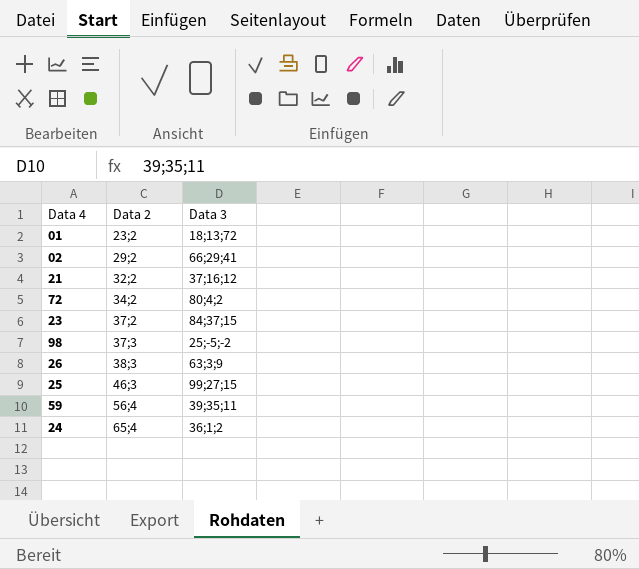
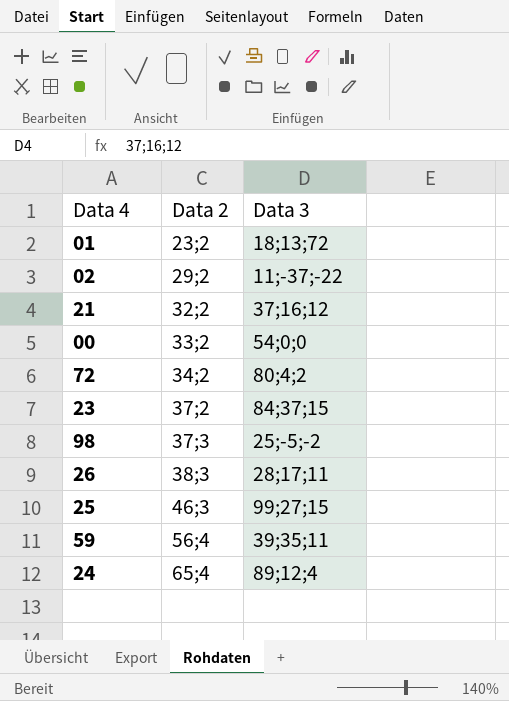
02 | Data 3: 66;29;41 -> 11;-37;-22
row 00: none -> 33;2 | 54;0;0
26 | Data 3: 63;3;9 -> 28;17;11
24 | Data 3: 36;1;2 -> 89;12;4

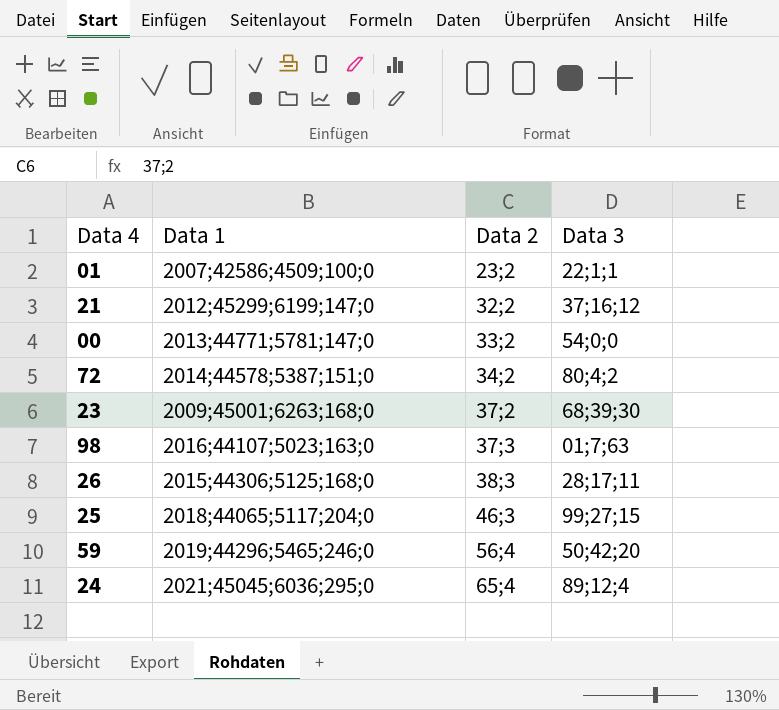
column Data 1 | position: none -> 2
row 02: 29;2 | 11;-37;-22 -> none
01 | Data 3: 18;13;72 -> 22;1;1
23 | Data 3: 84;37;15 -> 68;39;30
98 | Data 3: 25;-5;-2 -> 01;7;63
59 | Data 3: 39;35;11 -> 50;42;20

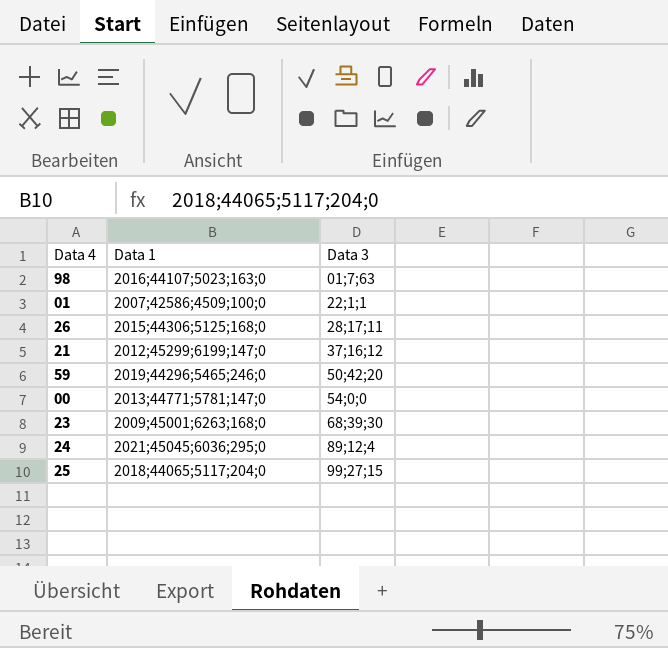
row order: Data 2 ascending -> Data 3 ascending
column Data 2 | position: 3 -> none
row 72: 2014;44578;5387;151;0 | 34;2 | 80;4;2 -> none

